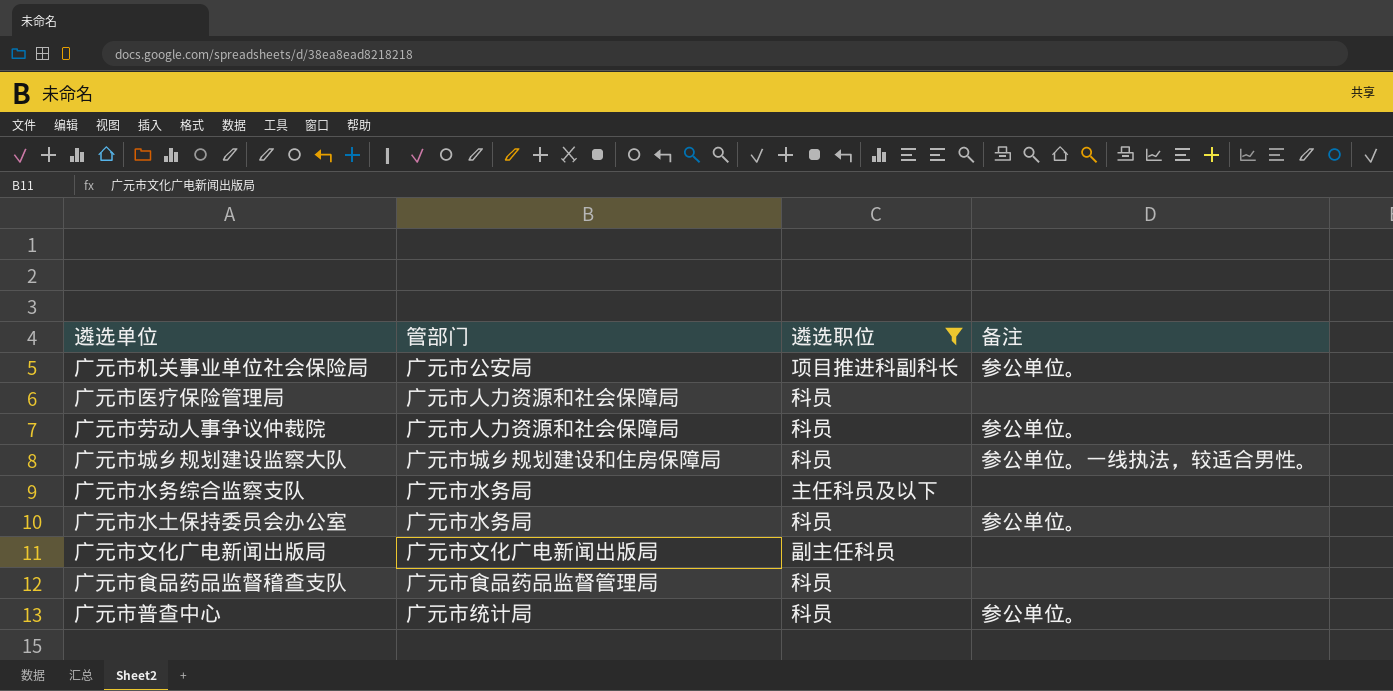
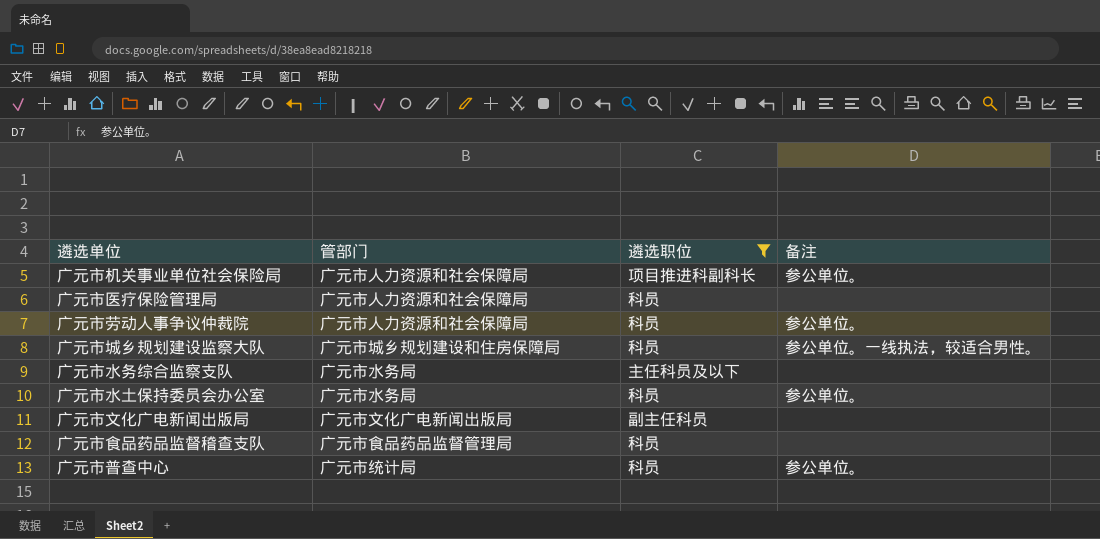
广元市机关事业单位社会保险局 | 管部门: 广元市公安局 -> 广元市人力资源和社会保障局

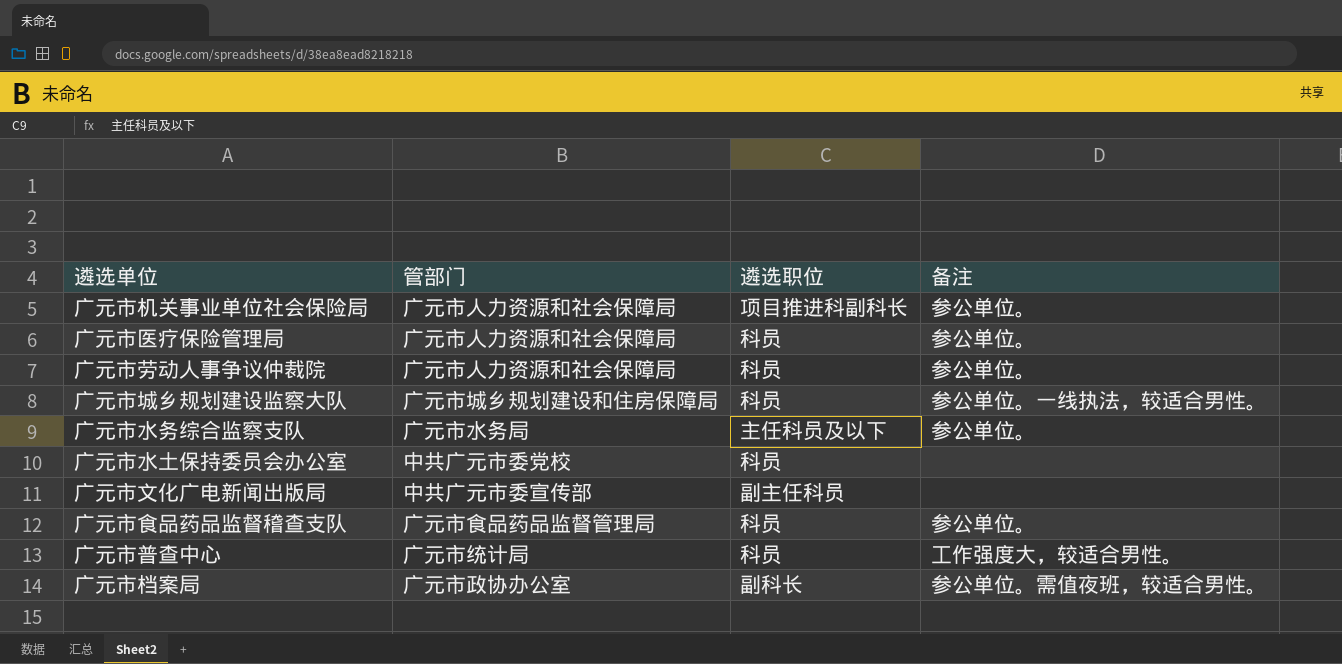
filter: 遴选职位 != 副科长 -> none
广元市医疗保险管理局 | 备注: none -> 参公单位。
广元市水务综合监察支队 | 备注: none -> 参公单位。
广元市水土保持委员会办公室 | 管部门: 广元市水务局 -> 中共广元市委党校
广元市水土保持委员会办公室 | 备注: 参公单位。 -> none
广元市文化广电新闻出版局 | 管部门: 广元市文化广电新闻出版局 -> 中共广元市委宣传部
广元市食品药品监督稽查支队 | 备注: none -> 参公单位。
广元市普查中心 | 备注: 参公单位。 -> 工作强度大，较适合男性。

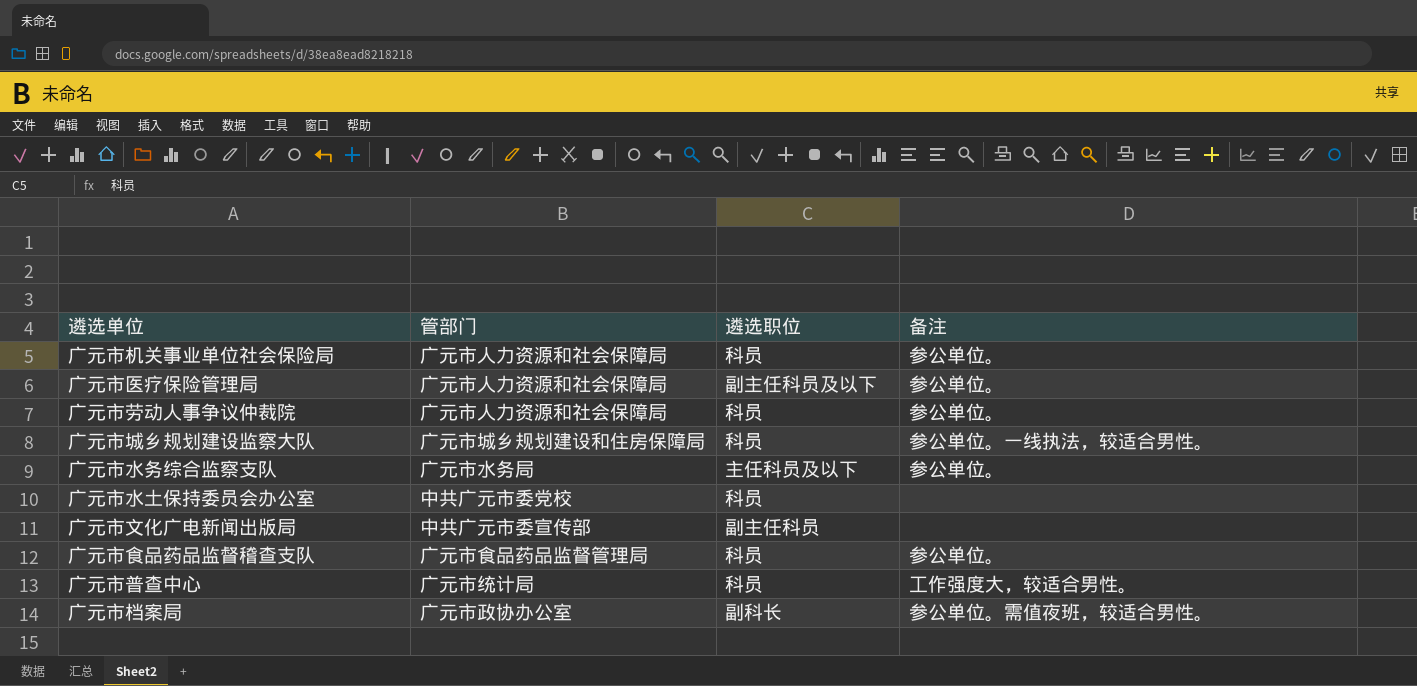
广元市机关事业单位社会保险局 | 遴选职位: 项目推进科副科长 -> 科员
广元市医疗保险管理局 | 遴选职位: 科员 -> 副主任科员及以下

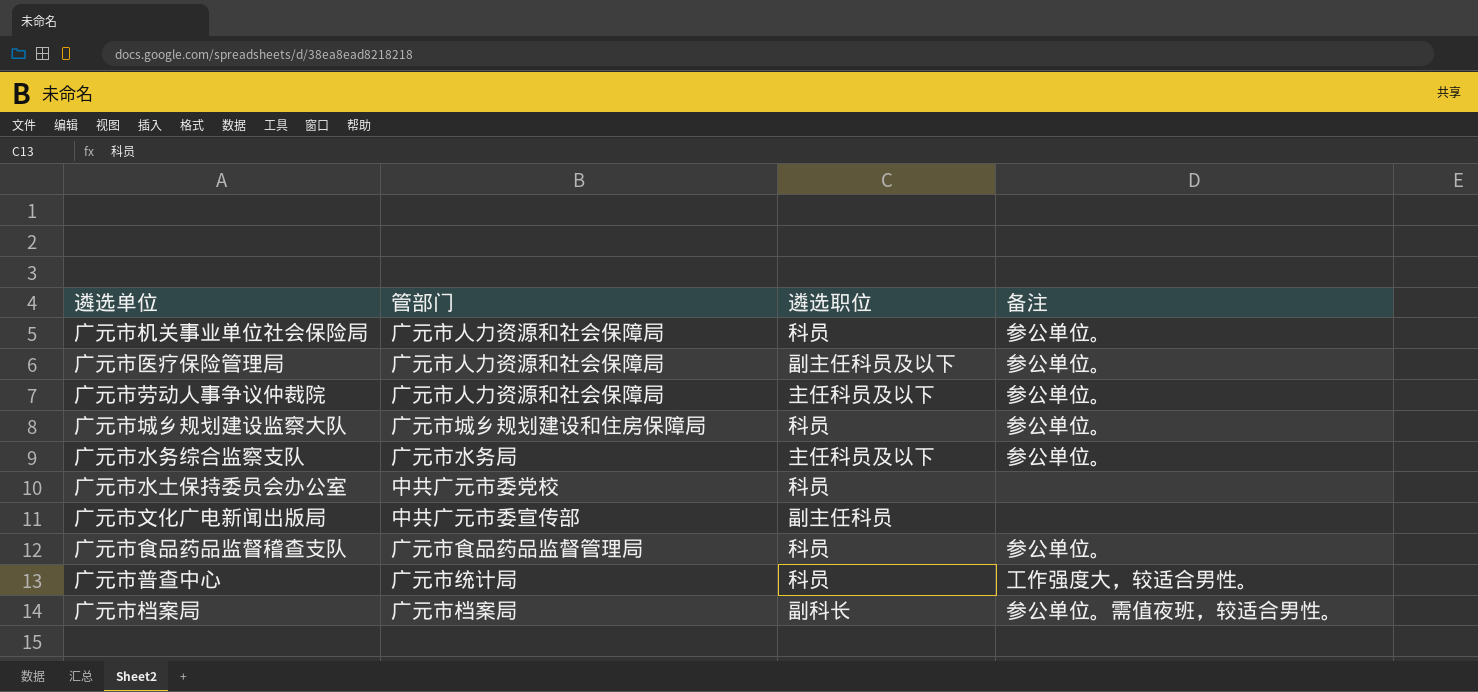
广元市劳动人事争议仲裁院 | 遴选职位: 科员 -> 主任科员及以下
广元市城乡规划建设监察大队 | 备注: 参公单位。一线执法，较适合男性。 -> 参公单位。
广元市档案局 | 管部门: 广元市政协办公室 -> 广元市档案局

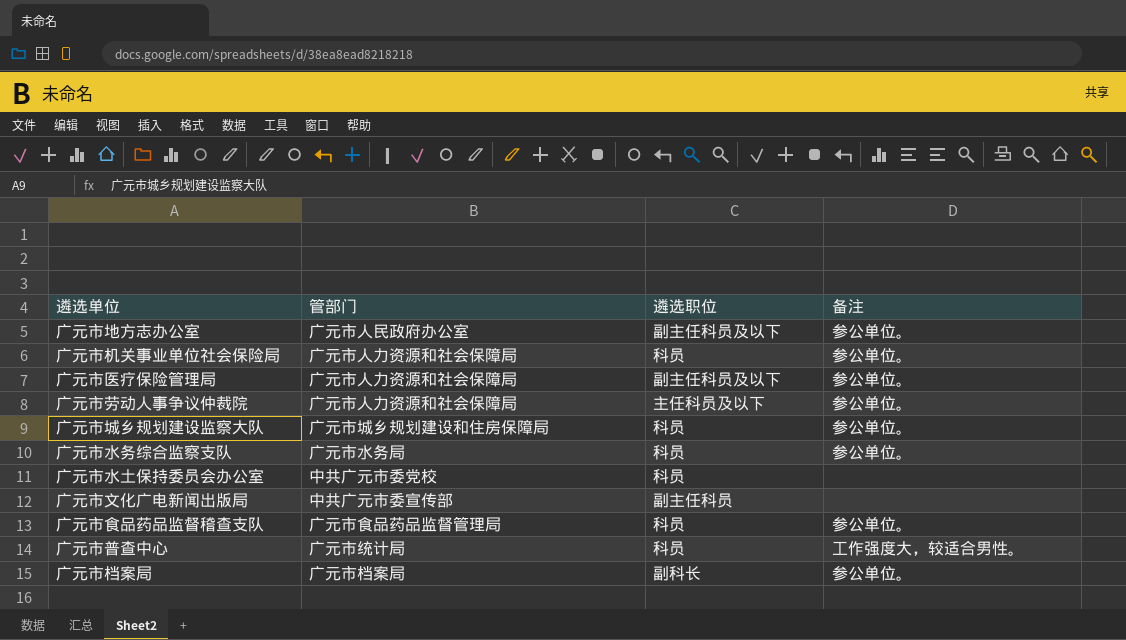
row 广元市地方志办公室: none -> 广元市人民政府办公室 | 副主任科员及以下 | 参公单位。
广元市水务综合监察支队 | 遴选职位: 主任科员及以下 -> 科员
广元市档案局 | 备注: 参公单位。需值夜班，较适合男性。 -> 参公单位。

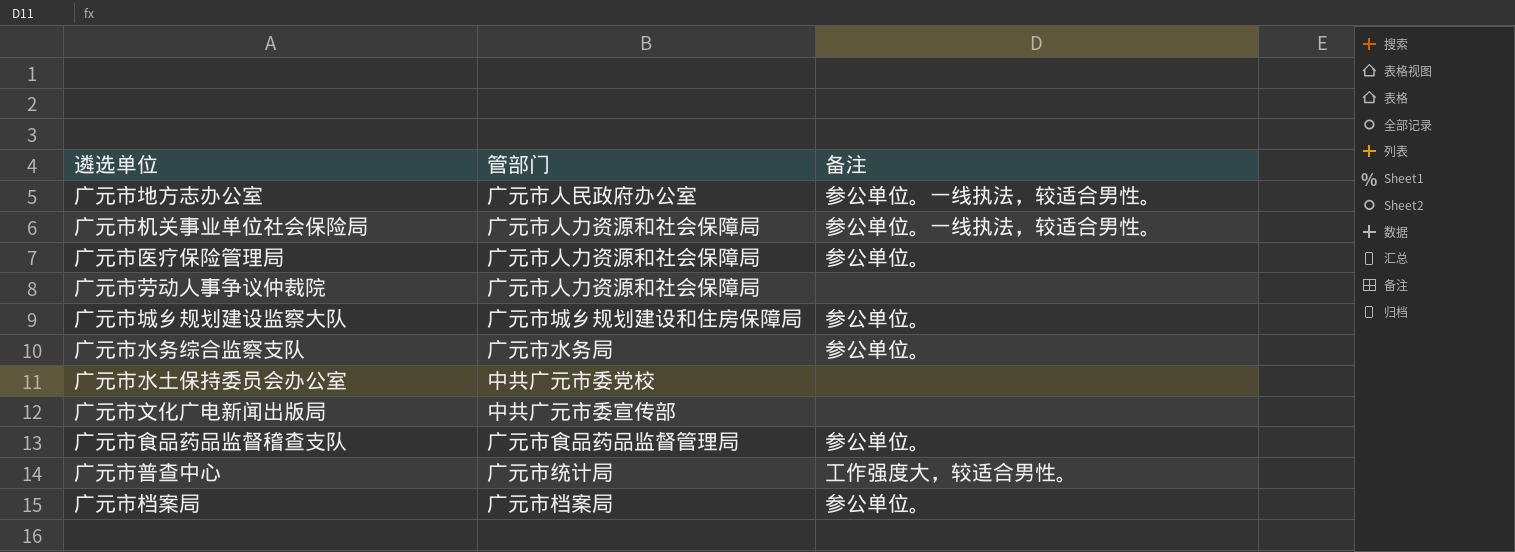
column 遴选职位 | position: 3 -> none
广元市地方志办公室 | 备注: 参公单位。 -> 参公单位。一线执法，较适合男性。
广元市机关事业单位社会保险局 | 备注: 参公单位。 -> 参公单位。一线执法，较适合男性。
广元市劳动人事争议仲裁院 | 备注: 参公单位。 -> none

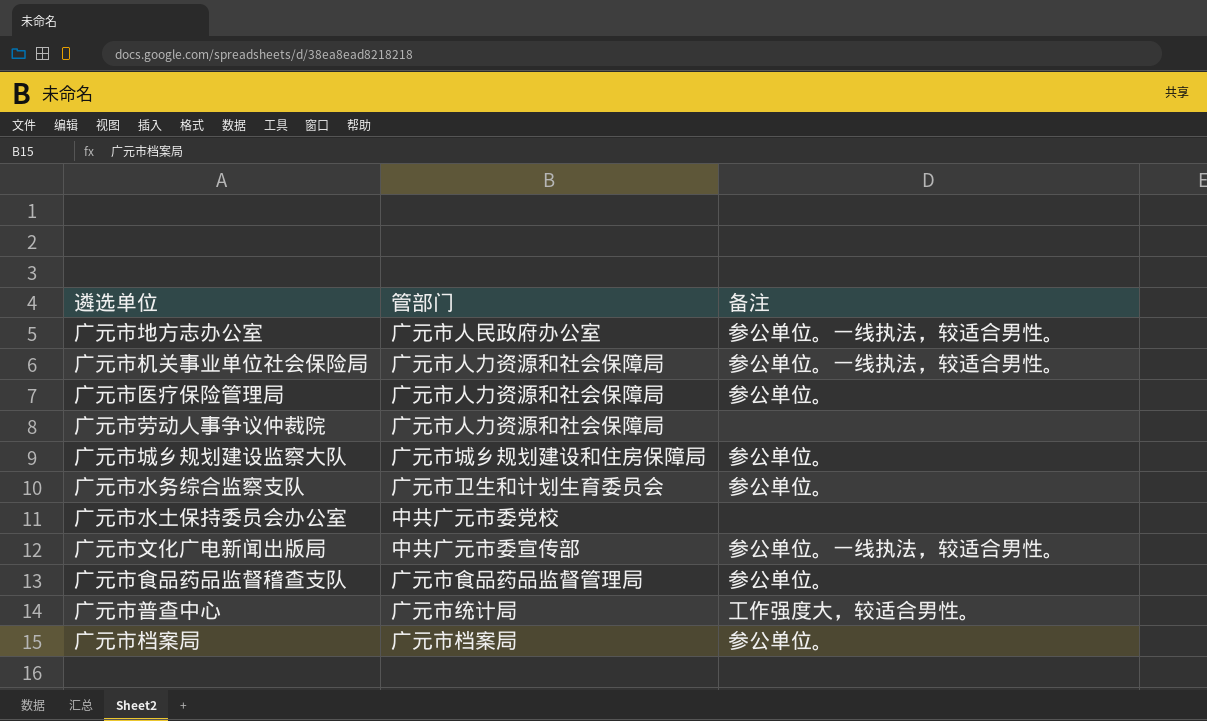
广元市水务综合监察支队 | 管部门: 广元市水务局 -> 广元市卫生和计划生育委员会
广元市文化广电新闻出版局 | 备注: none -> 参公单位。一线执法，较适合男性。

